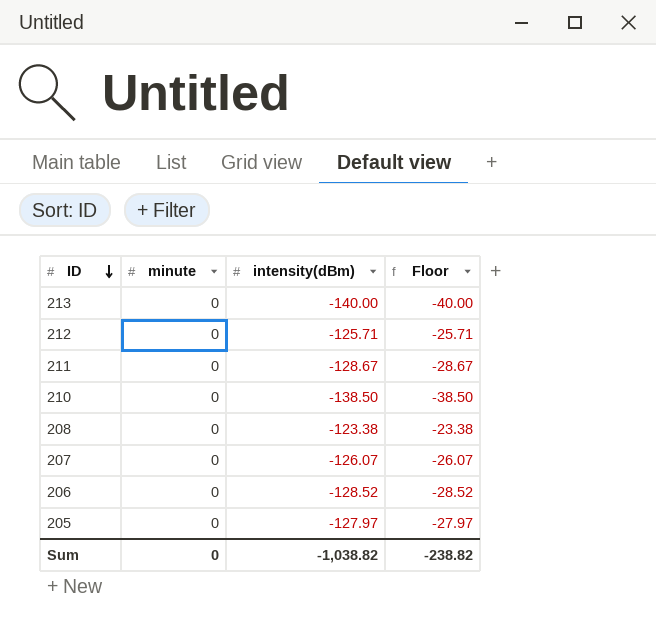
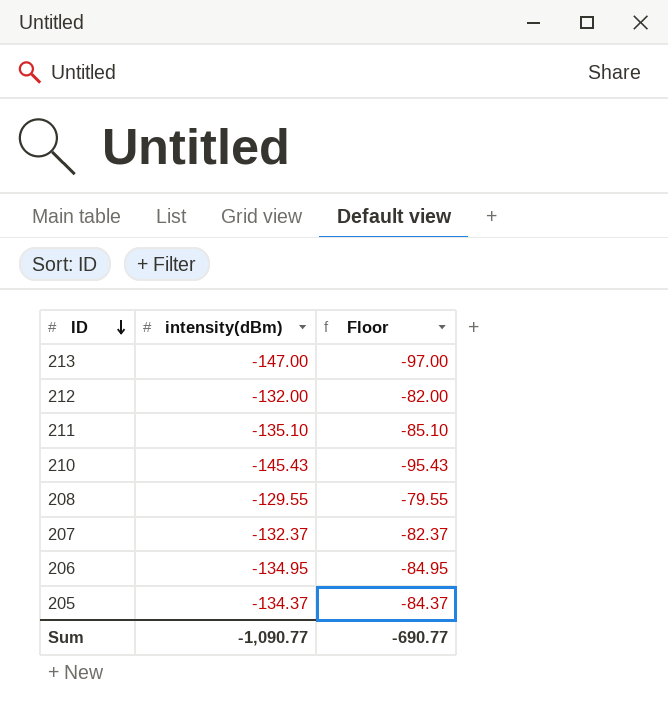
column minute | position: 2 -> none
column Floor | formula: [intensity(dBm)] + 100 -> [intensity(dBm)] + 50
213 | intensity(dBm): -140.00 -> -147.00
212 | intensity(dBm): -125.71 -> -132.00
211 | intensity(dBm): -128.67 -> -135.10
210 | intensity(dBm): -138.50 -> -145.43
208 | intensity(dBm): -123.38 -> -129.55
207 | intensity(dBm): -126.07 -> -132.37
206 | intensity(dBm): -128.52 -> -134.95
205 | intensity(dBm): -127.97 -> -134.37
Sum | intensity(dBm): -1,038.82 -> -1,090.77
Sum | Floor: -238.82 -> -690.77

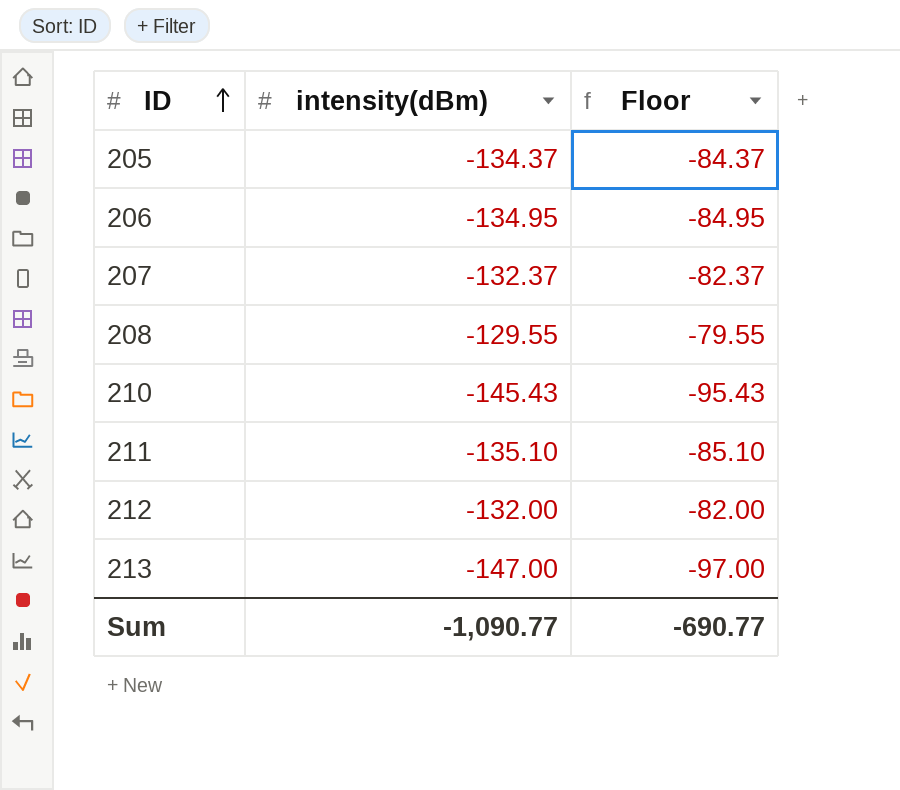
row order: ID descending -> ID ascending

